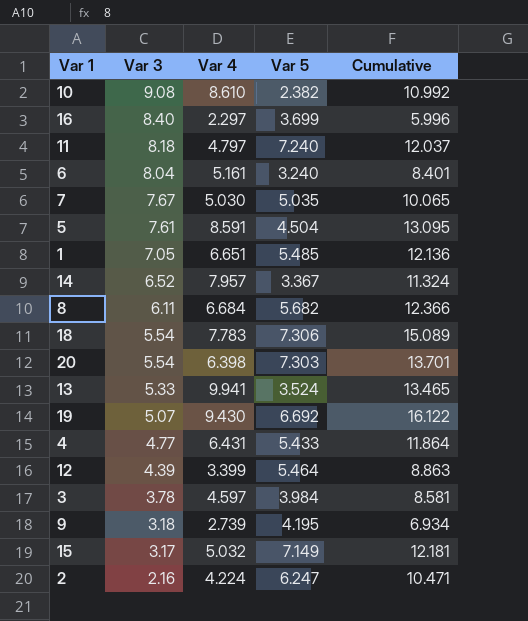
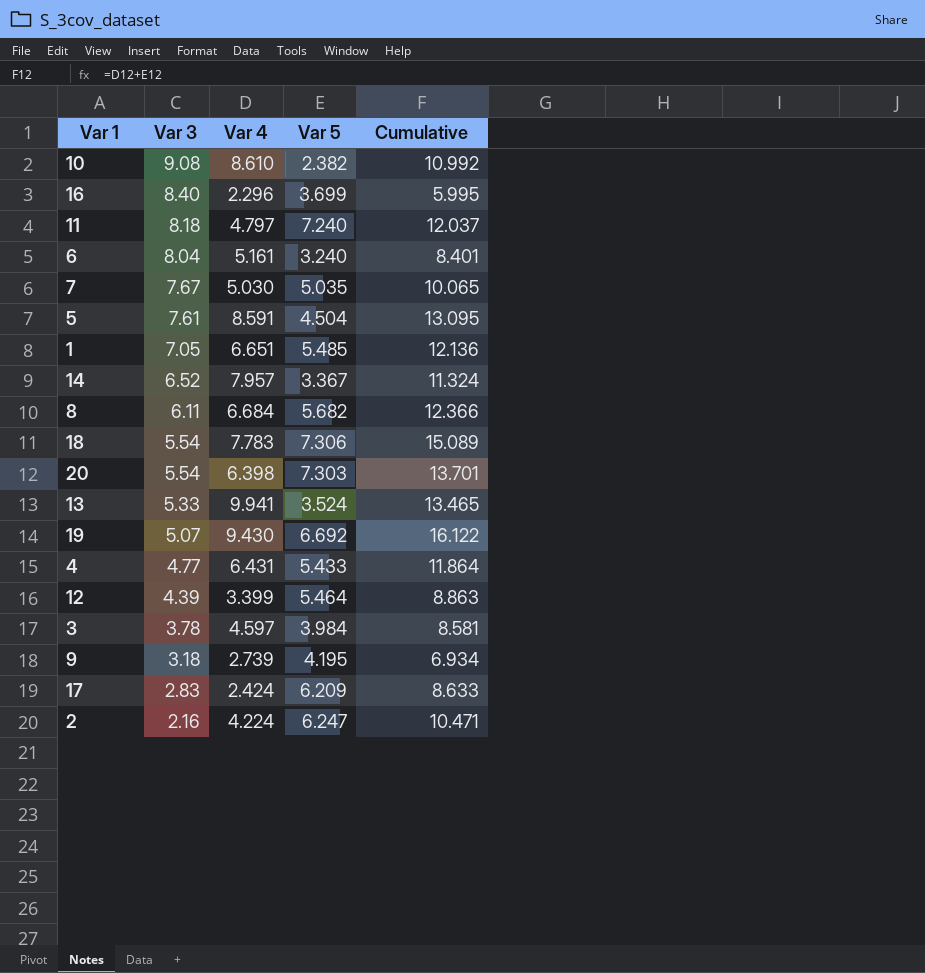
row 15: 3.17 | 5.032 | 7.149 | 12.181 -> none
16 | Var 4: 2.297 -> 2.296
16 | Cumulative: 5.996 -> 5.995
row 17: none -> 2.83 | 2.424 | 6.209 | 8.633

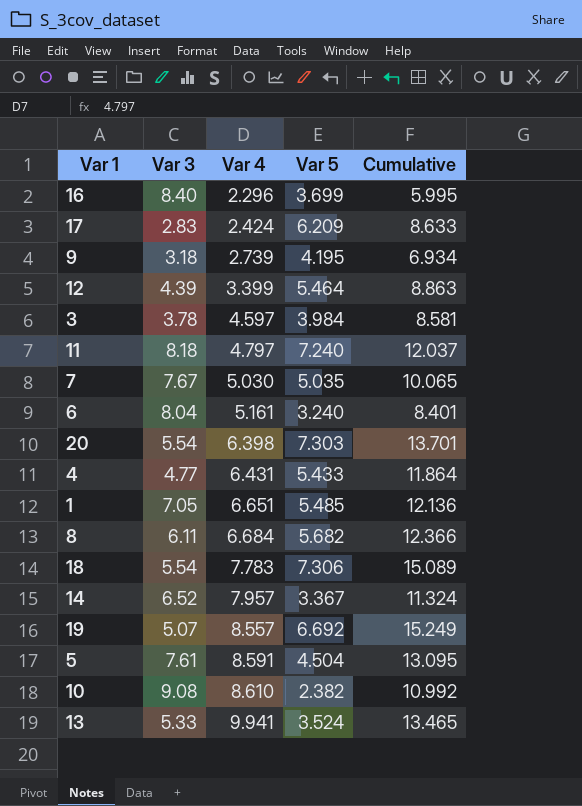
row order: Var 3 descending -> Var 4 ascending
row 2: 2.16 | 4.224 | 6.247 | 10.471 -> none
19 | Var 4: 9.430 -> 8.557
19 | Cumulative: 16.122 -> 15.249

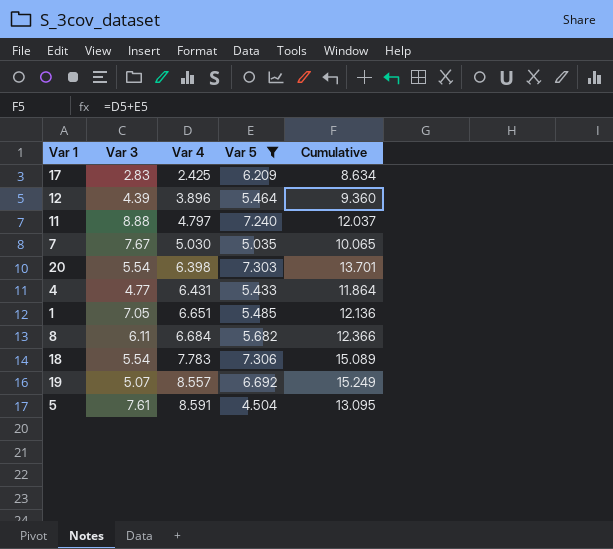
filter: none -> Var 5 >= 4.504
17 | Var 4: 2.424 -> 2.425
17 | Cumulative: 8.633 -> 8.634
12 | Var 4: 3.399 -> 3.896
12 | Cumulative: 8.863 -> 9.360
11 | Var 3: 8.18 -> 8.88

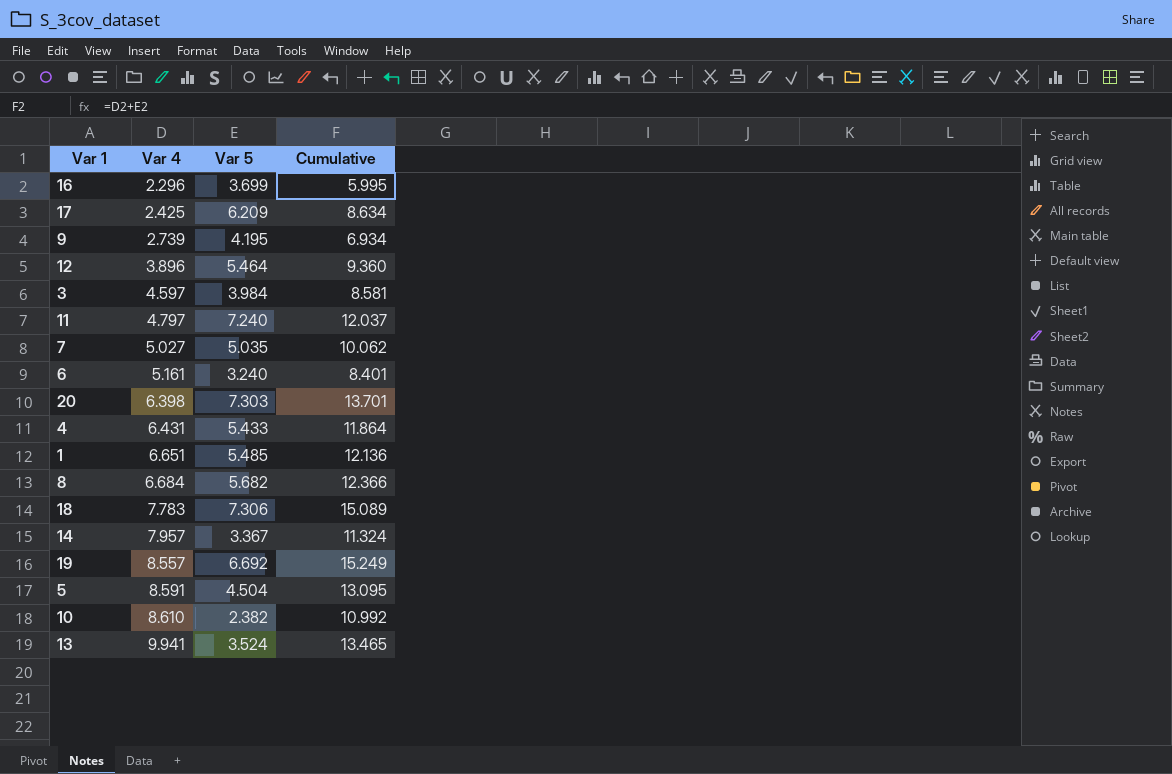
filter: Var 5 >= 4.504 -> none
column Var 3 | position: 2 -> none
7 | Var 4: 5.030 -> 5.027
7 | Cumulative: 10.065 -> 10.062

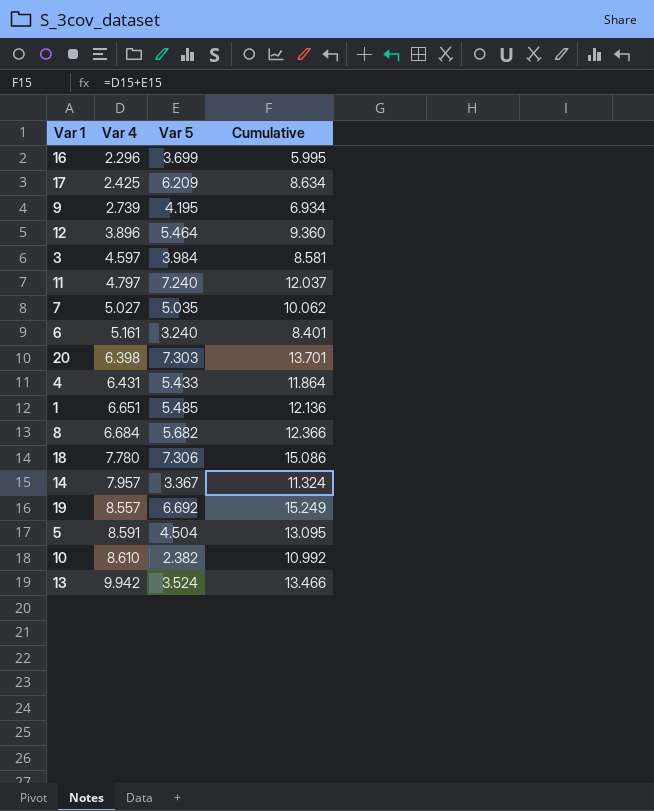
18 | Var 4: 7.783 -> 7.780
18 | Cumulative: 15.089 -> 15.086
13 | Var 4: 9.941 -> 9.942
13 | Cumulative: 13.465 -> 13.466

